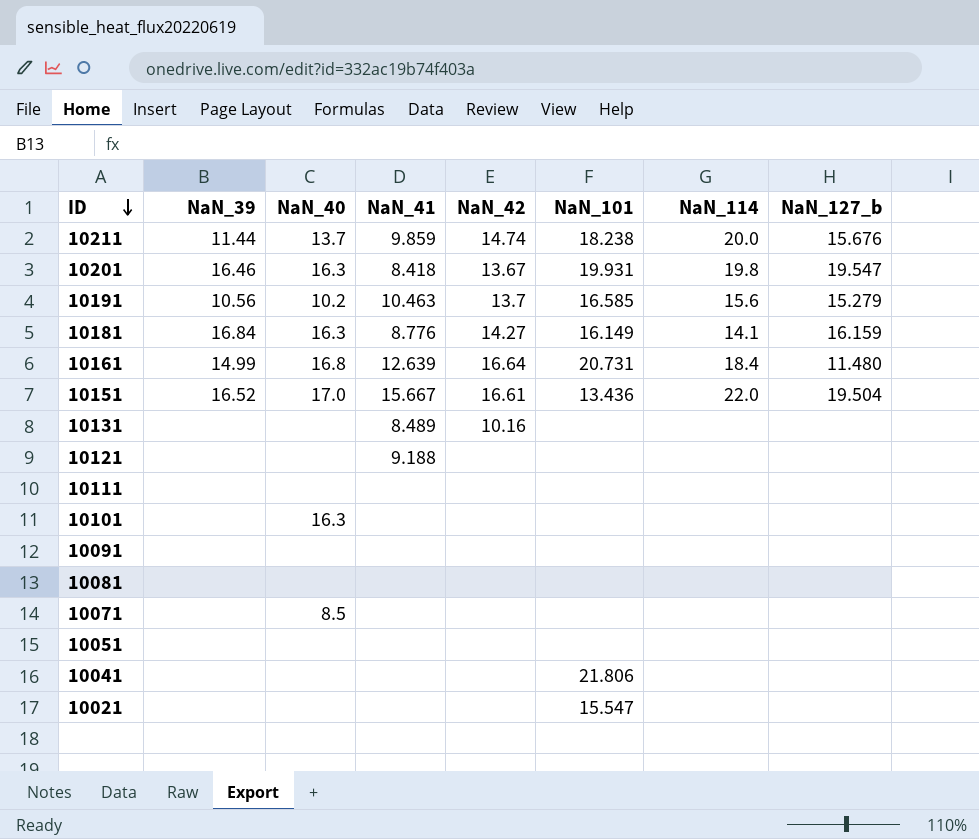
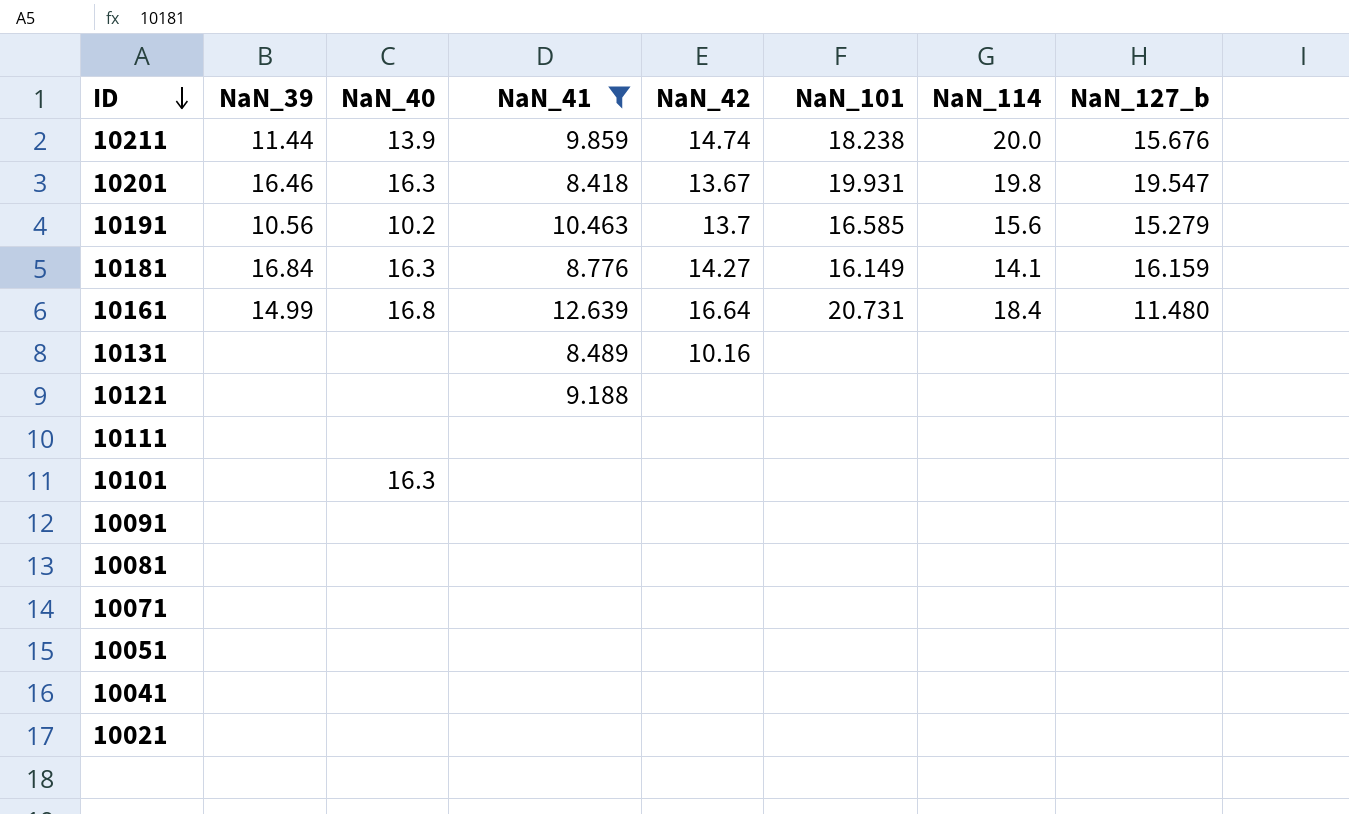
filter: none -> NaN_41 != 15.667
10211 | NaN_40: 13.7 -> 13.9
10071 | NaN_40: 8.5 -> none
10041 | NaN_101: 21.806 -> none
10021 | NaN_101: 15.547 -> none

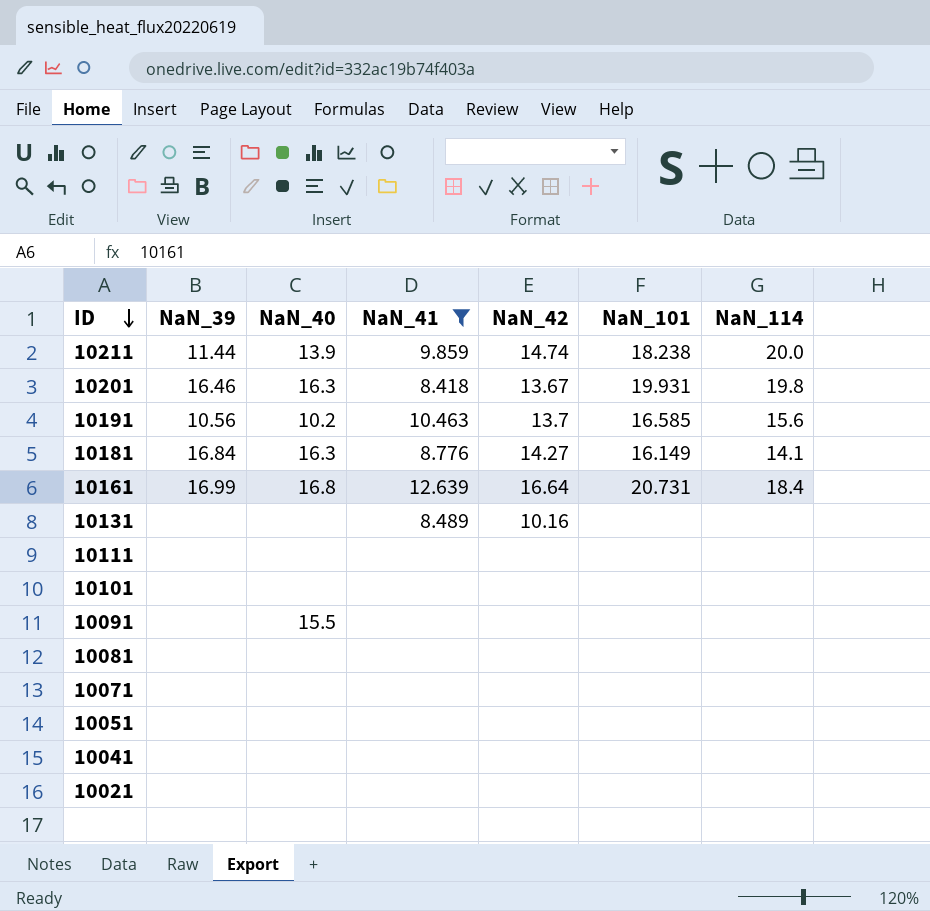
column NaN_127_b | position: 8 -> none
row 10121: none | none | 9.188 | none | none | none | none -> none
10161 | NaN_39: 14.99 -> 16.99
10101 | NaN_40: 16.3 -> none
10091 | NaN_40: none -> 15.5

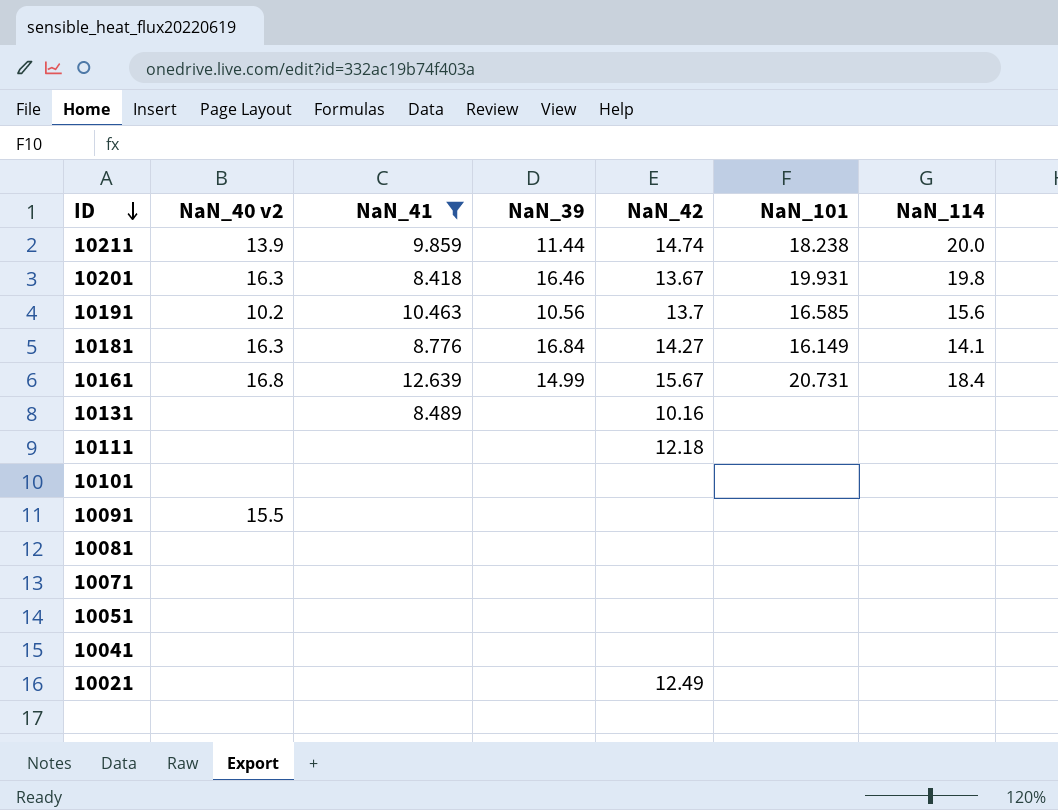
column name: NaN_40 -> NaN_40 v2
column NaN_39 | position: 2 -> 4
10161 | NaN_39: 16.99 -> 14.99
10161 | NaN_42: 16.64 -> 15.67
10111 | NaN_42: none -> 12.18
10021 | NaN_42: none -> 12.49

